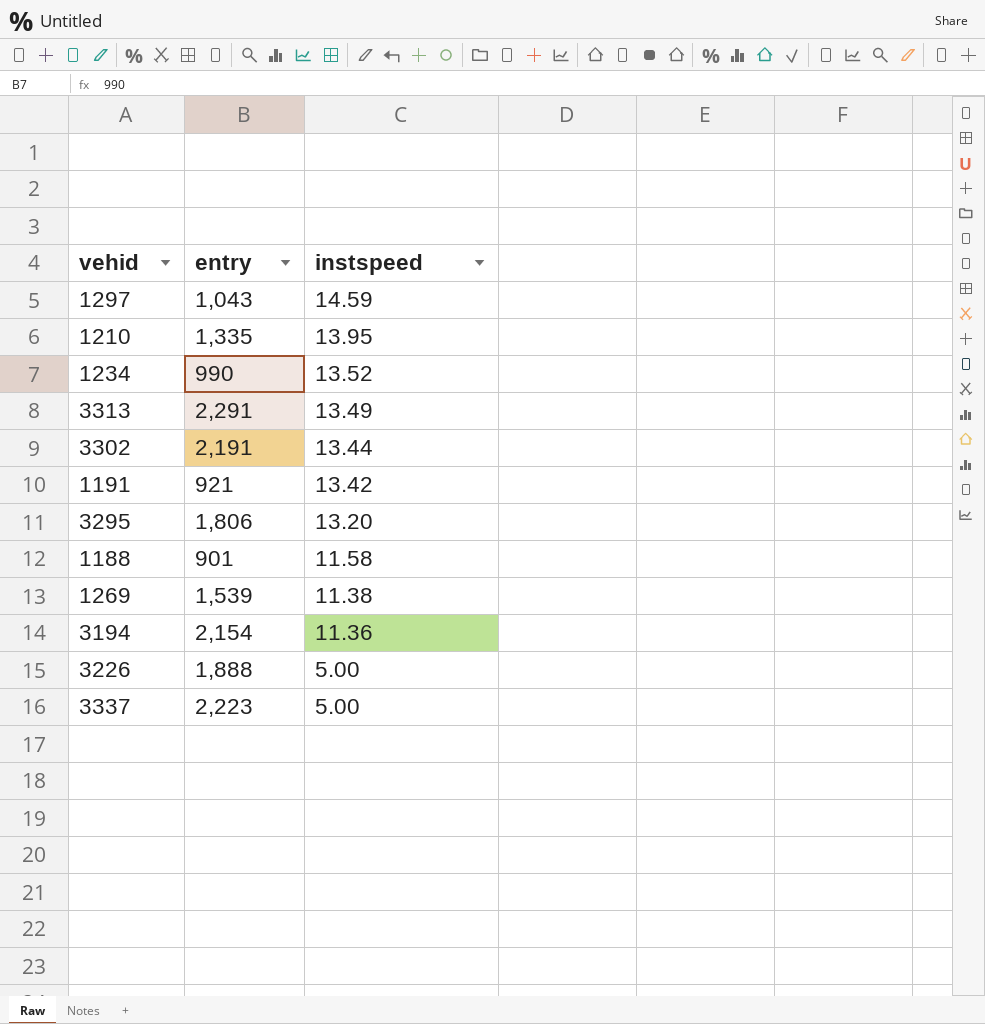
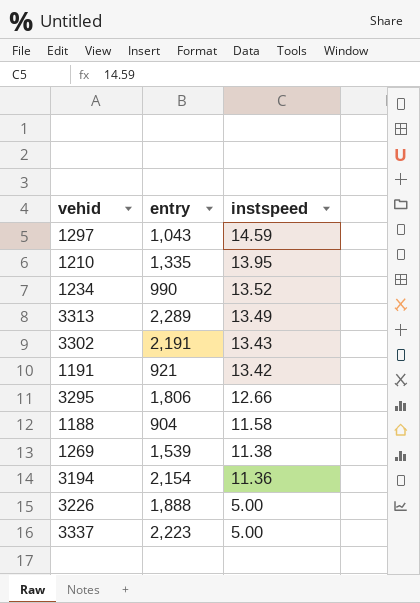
3313 | entry: 2,291 -> 2,289
3302 | instspeed: 13.44 -> 13.43
3295 | instspeed: 13.20 -> 12.66
1188 | entry: 901 -> 904

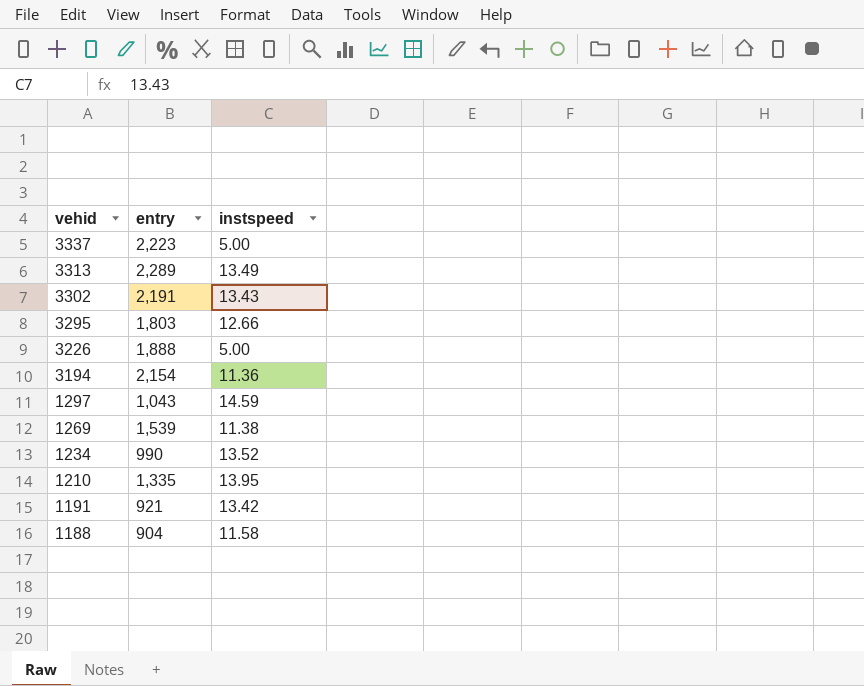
row order: instspeed descending -> vehid descending
3295 | entry: 1,806 -> 1,803

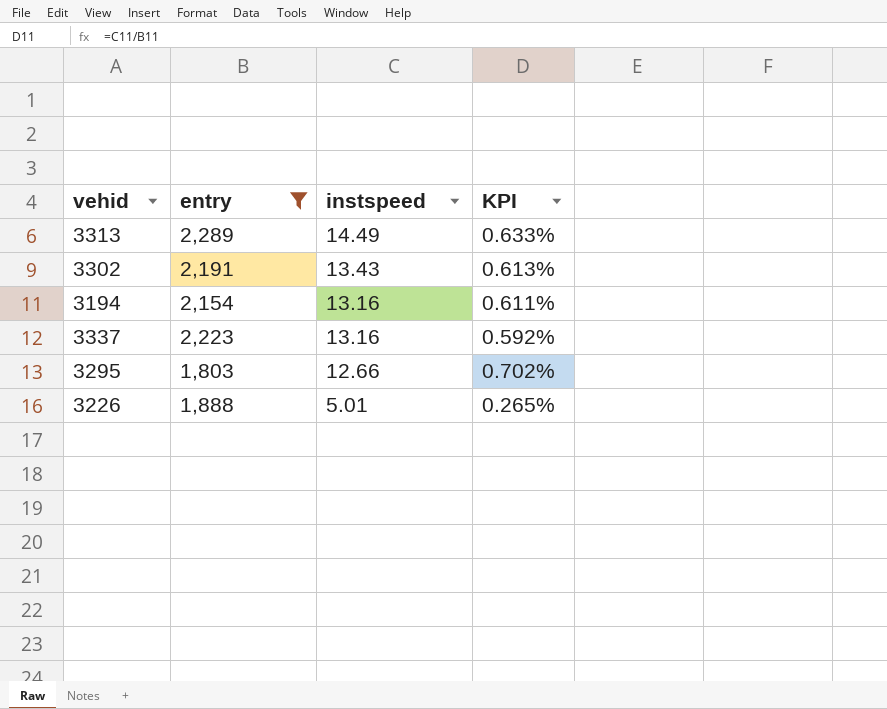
filter: none -> entry >= 1,803
row order: vehid descending -> instspeed descending
column KPI | formula: none -> [instspeed] / [entry]
3313 | instspeed: 13.49 -> 14.49
3194 | instspeed: 11.36 -> 13.16
3337 | instspeed: 5.00 -> 13.16
3226 | instspeed: 5.00 -> 5.01

